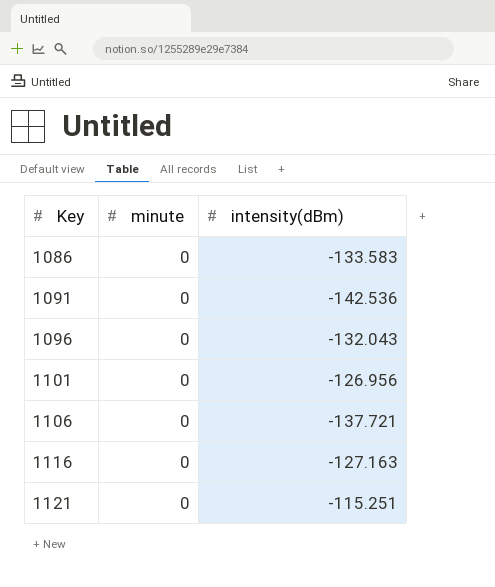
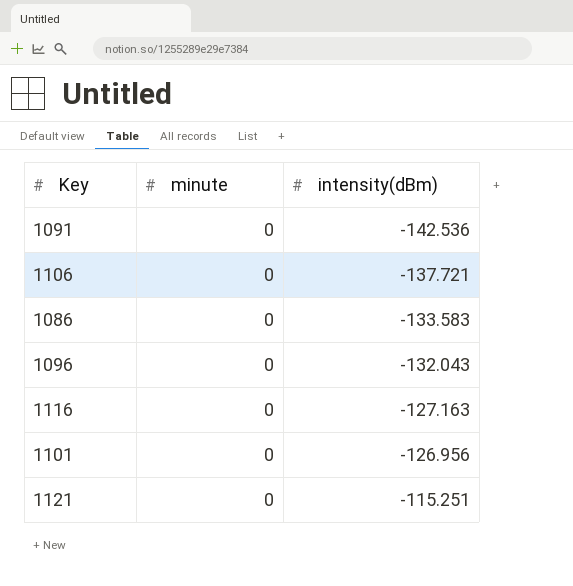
row order: Key ascending -> intensity(dBm) ascending

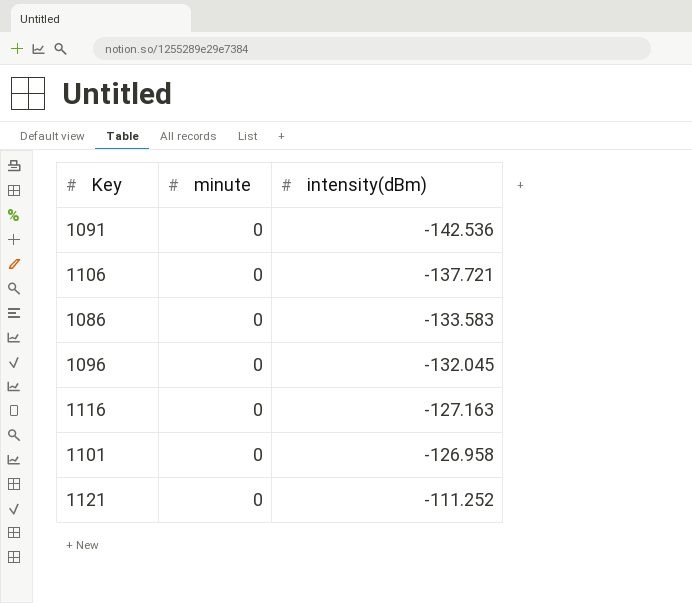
1096 | intensity(dBm): -132.043 -> -132.045
1101 | intensity(dBm): -126.956 -> -126.958
1121 | intensity(dBm): -115.251 -> -111.252

